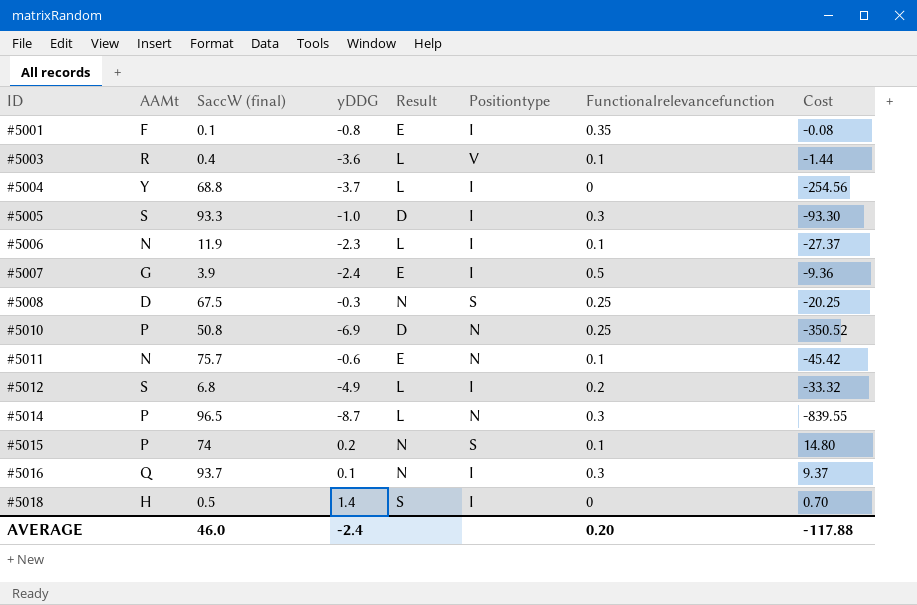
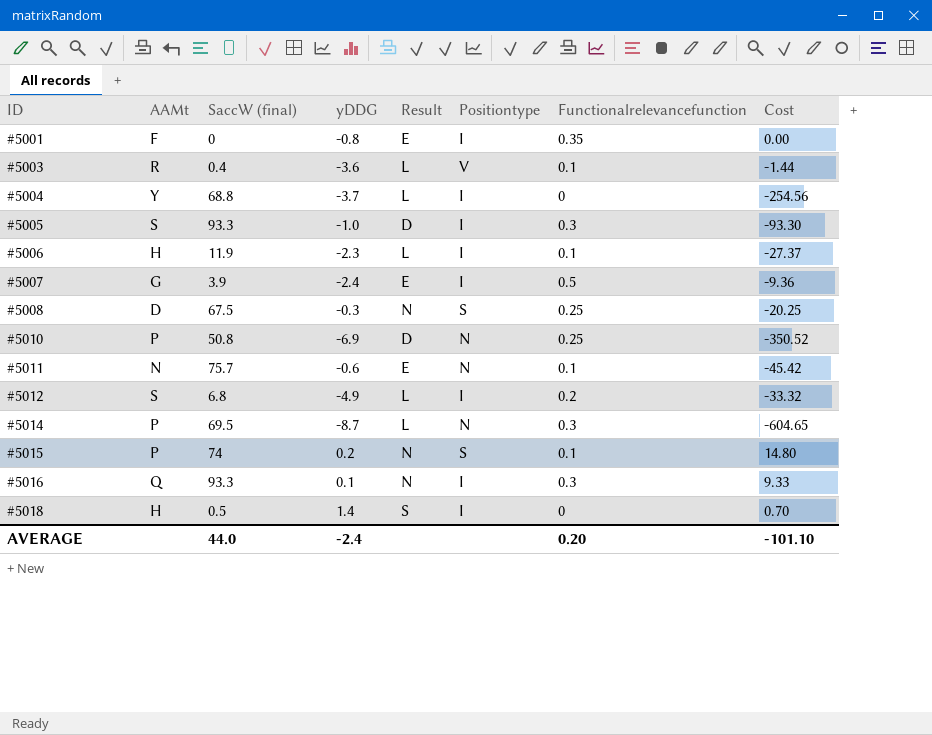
#5001 | SaccW (final): 0.1 -> 0
#5001 | Cost: -0.08 -> 0.00
#5006 | AAMt: N -> H
#5014 | SaccW (final): 96.5 -> 69.5
#5014 | Cost: -839.55 -> -604.65
#5016 | SaccW (final): 93.7 -> 93.3
#5016 | Cost: 9.37 -> 9.33
AVERAGE | SaccW (final): 46.0 -> 44.0
AVERAGE | Cost: -117.88 -> -101.10

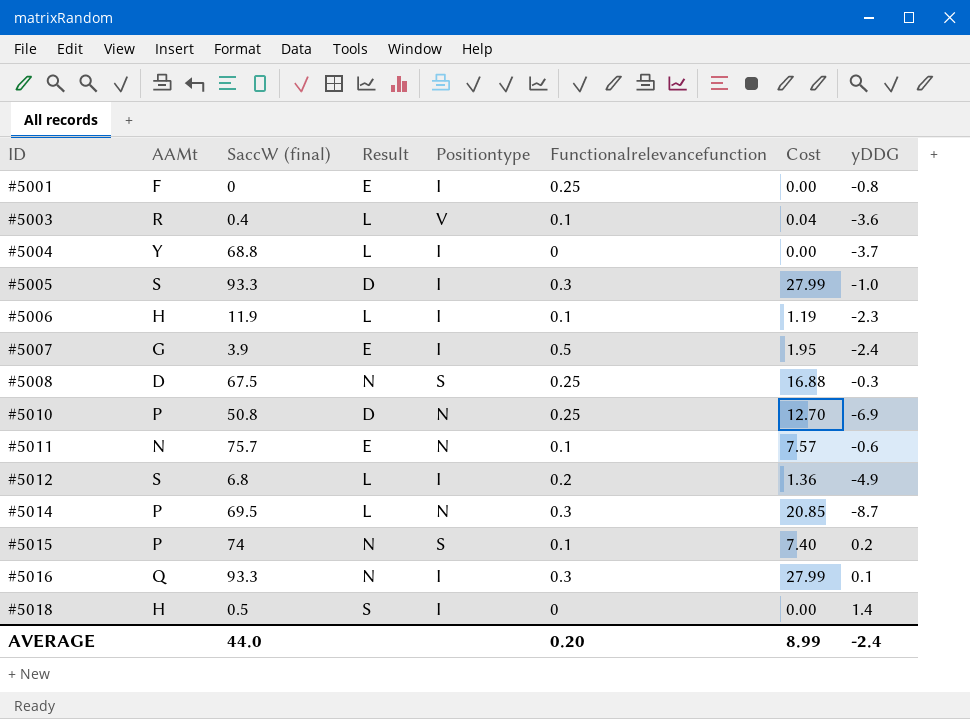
column Cost | formula: [SaccW (final)] * [yDDG] -> [SaccW (final)] * [Functionalrelevancefunction]
column yDDG | position: 4 -> 8
#5001 | Functionalrelevancefunction: 0.35 -> 0.25
AVERAGE | Cost: -101.10 -> 8.99

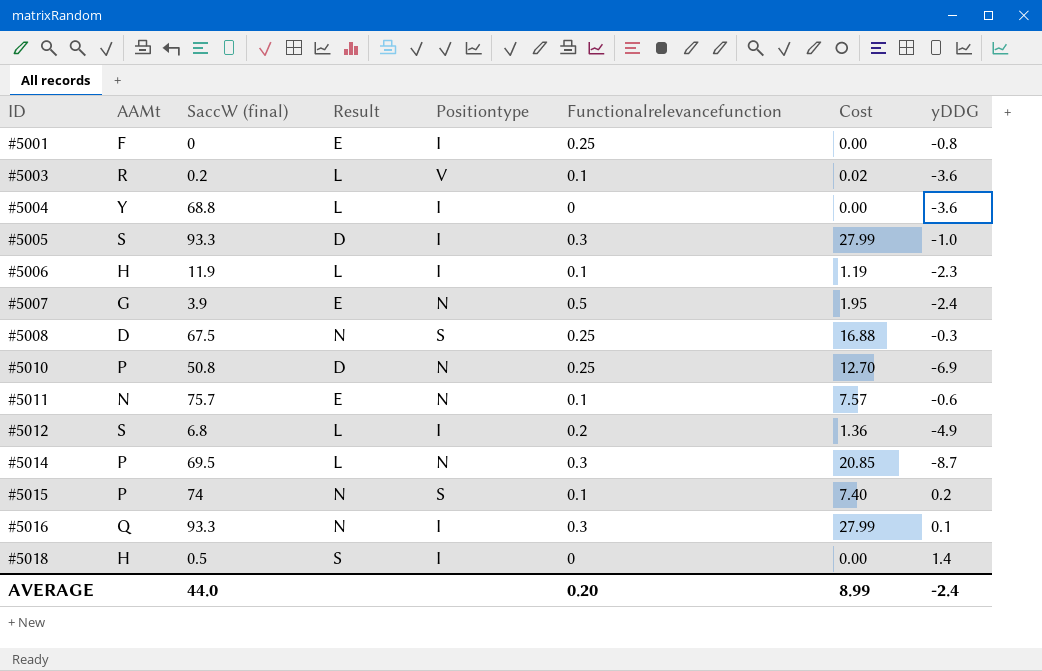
#5003 | SaccW (final): 0.4 -> 0.2
#5003 | Cost: 0.04 -> 0.02
#5004 | yDDG: -3.7 -> -3.6
#5007 | Positiontype: I -> N

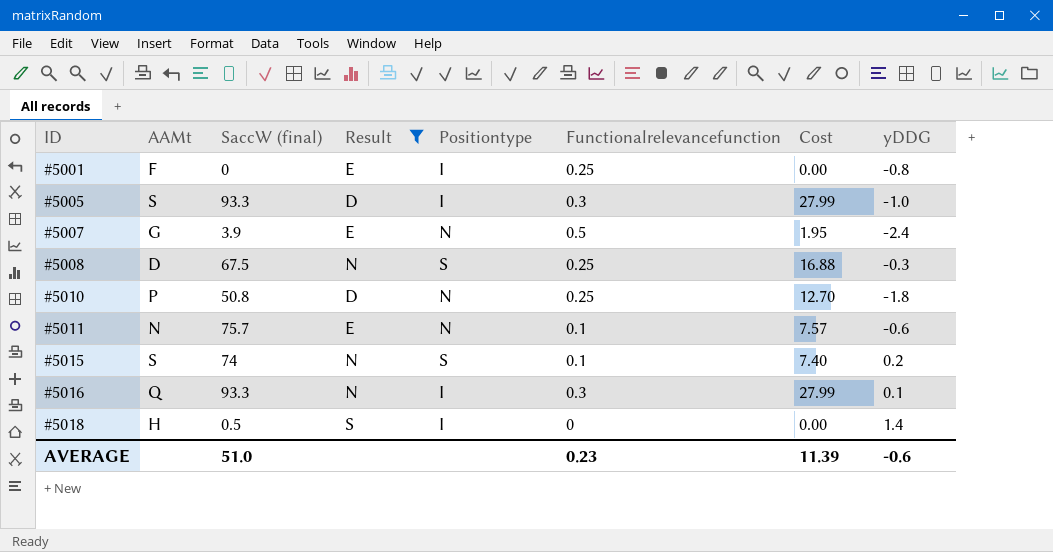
filter: none -> Result != L
#5010 | yDDG: -6.9 -> -1.8
#5015 | AAMt: P -> S
AVERAGE | SaccW (final): 44.0 -> 51.0
AVERAGE | Functionalrelevancefunction: 0.20 -> 0.23
AVERAGE | Cost: 8.99 -> 11.39
AVERAGE | yDDG: -2.4 -> -0.6

